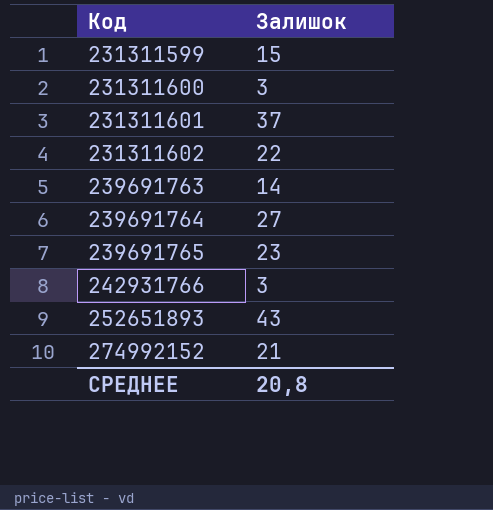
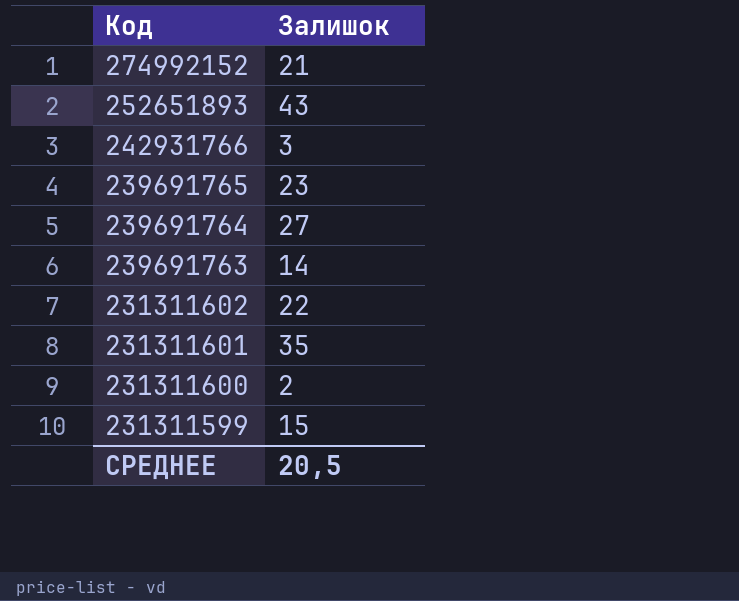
row order: Код ascending -> Код descending
231311601 | Залишок: 37 -> 35
231311600 | Залишок: 3 -> 2
СРЕДНЕЕ | Залишок: 20,8 -> 20,5

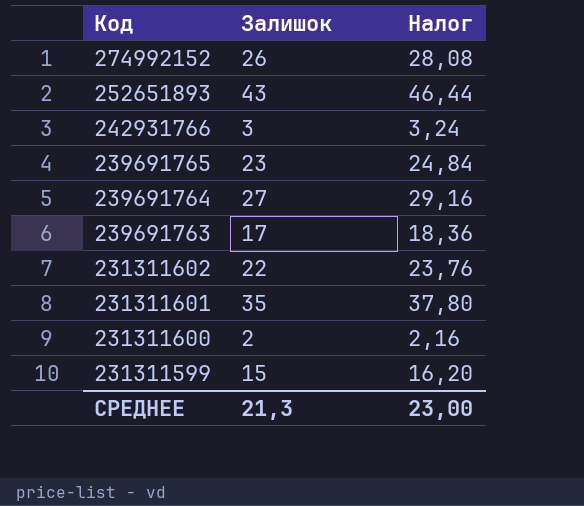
column Налог | formula: none -> [Залишок] * 1,08
274992152 | Залишок: 21 -> 26
239691763 | Залишок: 14 -> 17
СРЕДНЕЕ | Залишок: 20,5 -> 21,3

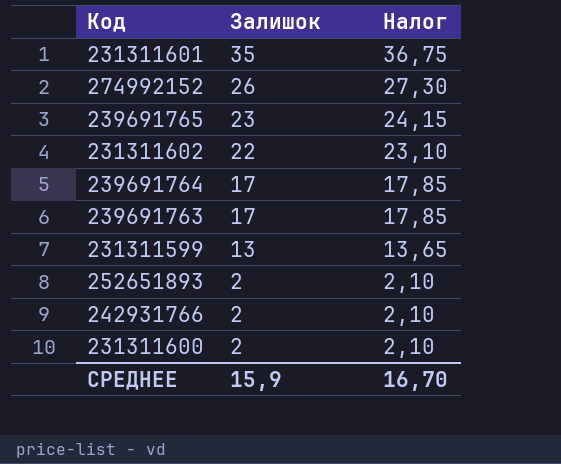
row order: Код descending -> Залишок descending
column Налог | formula: [Залишок] * 1,08 -> [Залишок] * 1,05
239691764 | Залишок: 27 -> 17
231311599 | Залишок: 15 -> 13
252651893 | Залишок: 43 -> 2
242931766 | Залишок: 3 -> 2
СРЕДНЕЕ | Залишок: 21,3 -> 15,9
СРЕДНЕЕ | Налог: 23,00 -> 16,70

